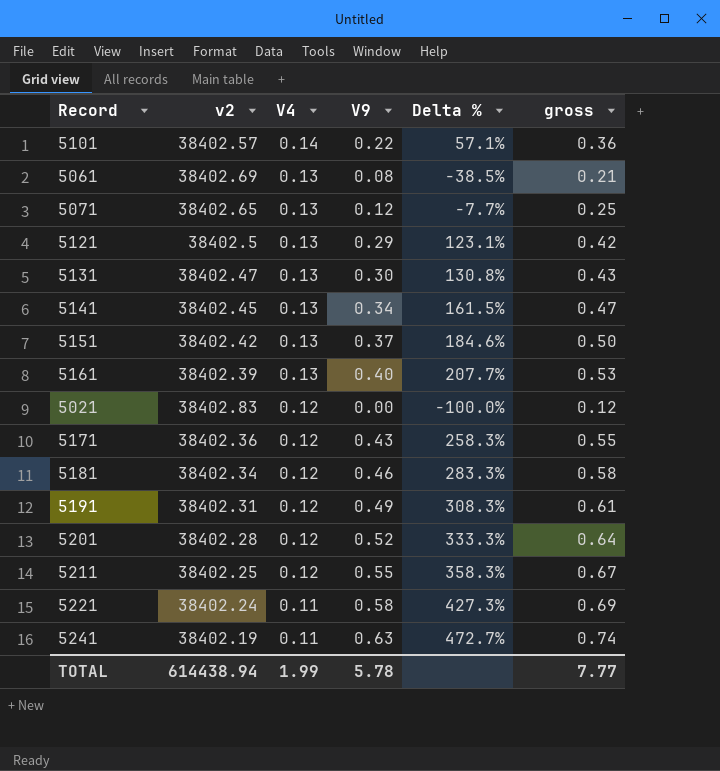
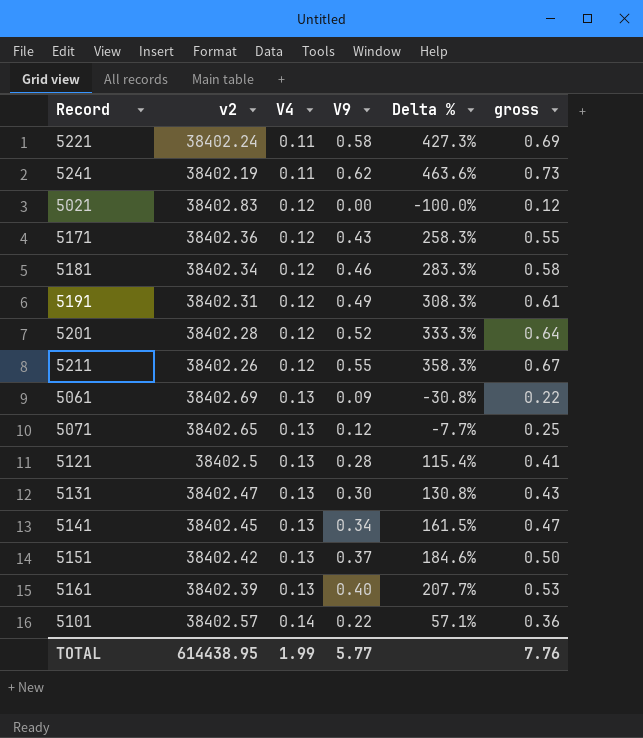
row order: V4 descending -> V4 ascending
5241 | V9: 0.63 -> 0.62
5241 | Delta %: 472.7% -> 463.6%
5241 | gross: 0.74 -> 0.73
5211 | v2: 38402.25 -> 38402.26
5061 | V9: 0.08 -> 0.09
5061 | Delta %: -38.5% -> -30.8%
5061 | gross: 0.21 -> 0.22
5121 | V9: 0.29 -> 0.28
5121 | Delta %: 123.1% -> 115.4%
5121 | gross: 0.42 -> 0.41
TOTAL | v2: 614438.94 -> 614438.95
TOTAL | V9: 5.78 -> 5.77
TOTAL | gross: 7.77 -> 7.76

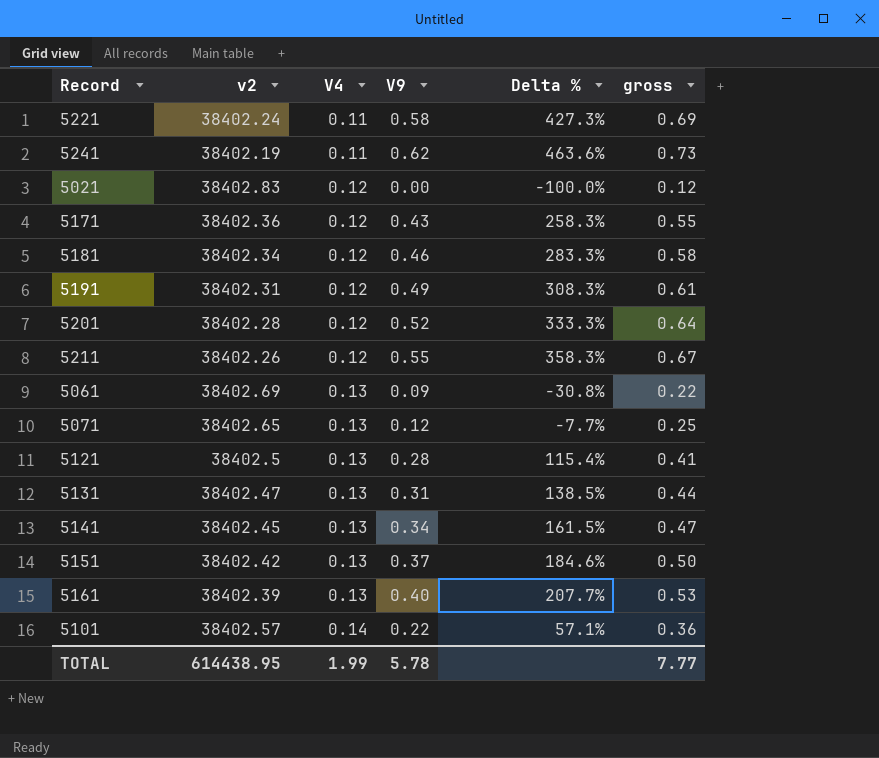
5131 | V9: 0.30 -> 0.31
5131 | Delta %: 130.8% -> 138.5%
5131 | gross: 0.43 -> 0.44
TOTAL | V9: 5.77 -> 5.78
TOTAL | gross: 7.76 -> 7.77

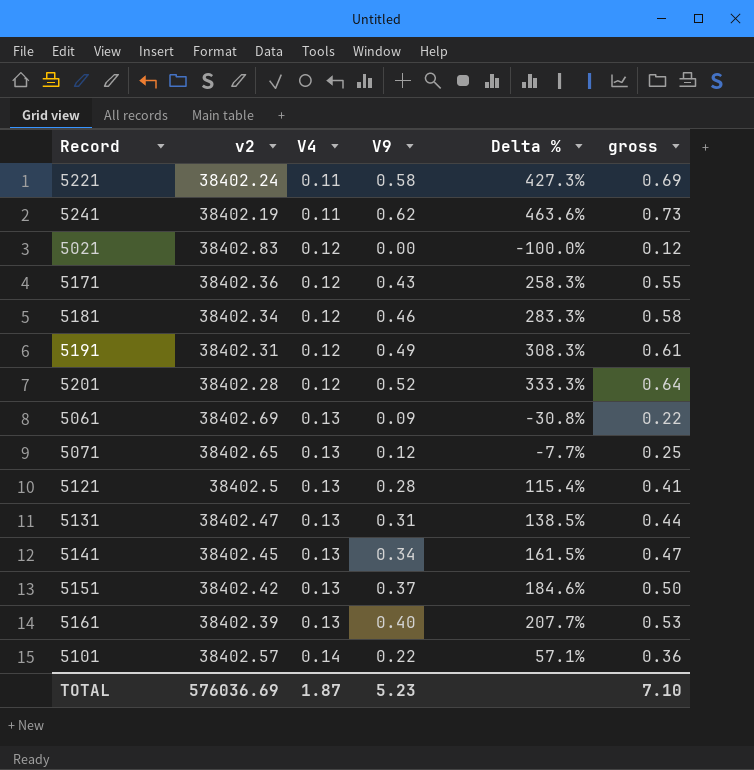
row 5211: 38402.26 | 0.12 | 0.55 | 358.3% | 0.67 -> none
TOTAL | v2: 614438.95 -> 576036.69
TOTAL | V4: 1.99 -> 1.87
TOTAL | V9: 5.78 -> 5.23
TOTAL | gross: 7.77 -> 7.10

